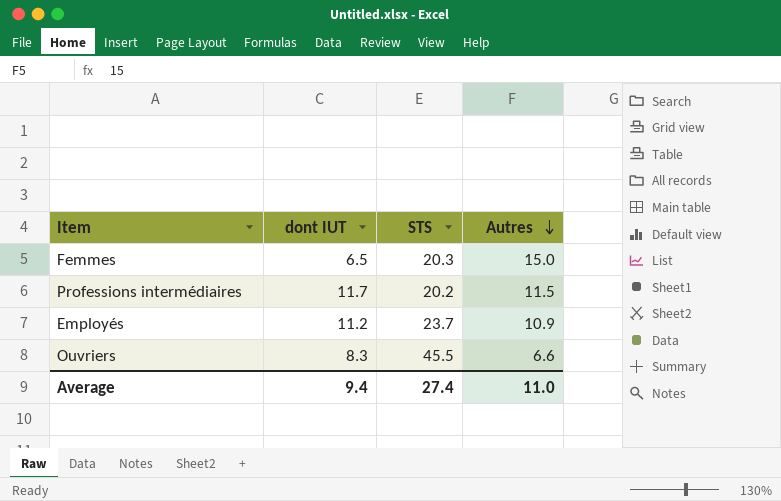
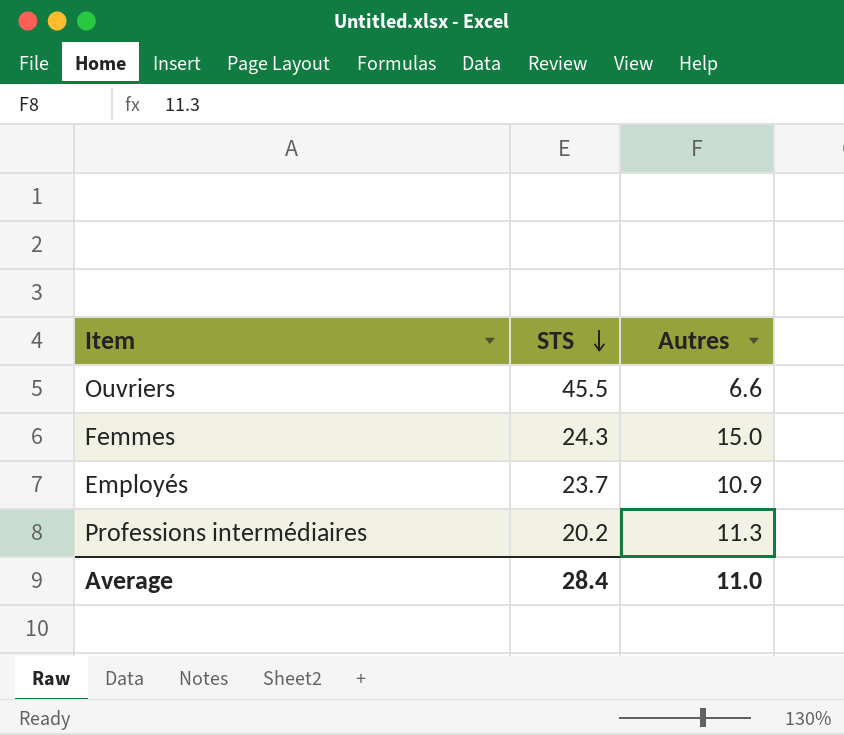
row order: Autres descending -> STS descending
column dont IUT | position: 2 -> none
Femmes | STS: 20.3 -> 24.3
Professions intermédiaires | Autres: 11.5 -> 11.3
Average | STS: 27.4 -> 28.4

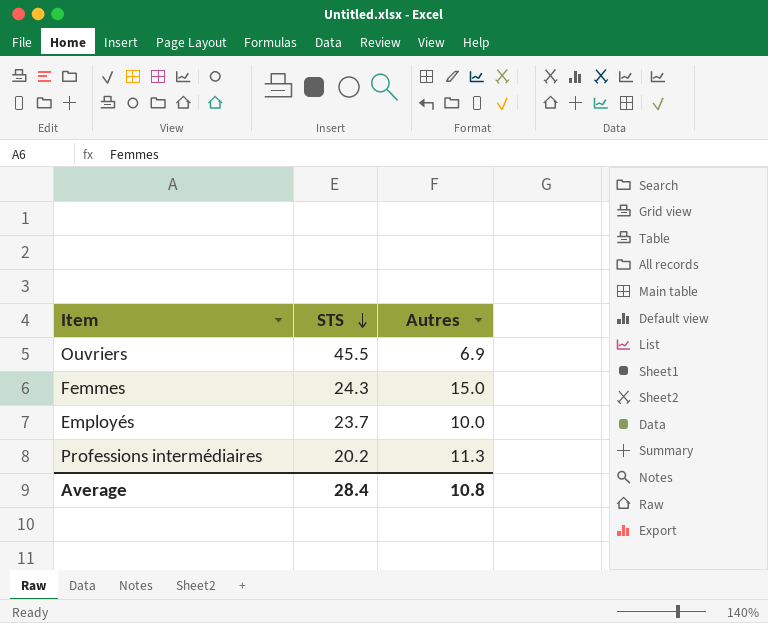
Ouvriers | Autres: 6.6 -> 6.9
Employés | Autres: 10.9 -> 10.0
Average | Autres: 11.0 -> 10.8

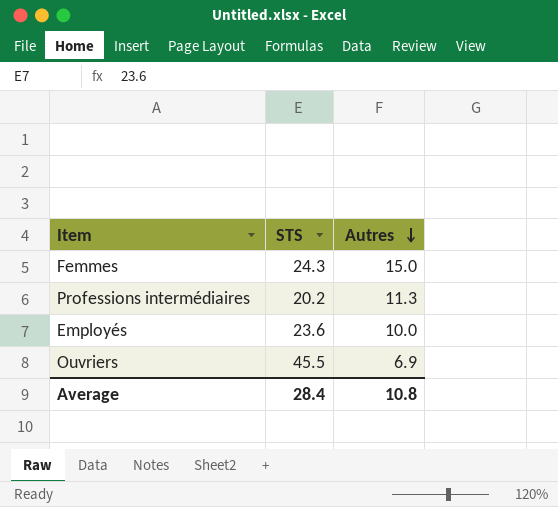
row order: STS descending -> Autres descending
Employés | STS: 23.7 -> 23.6

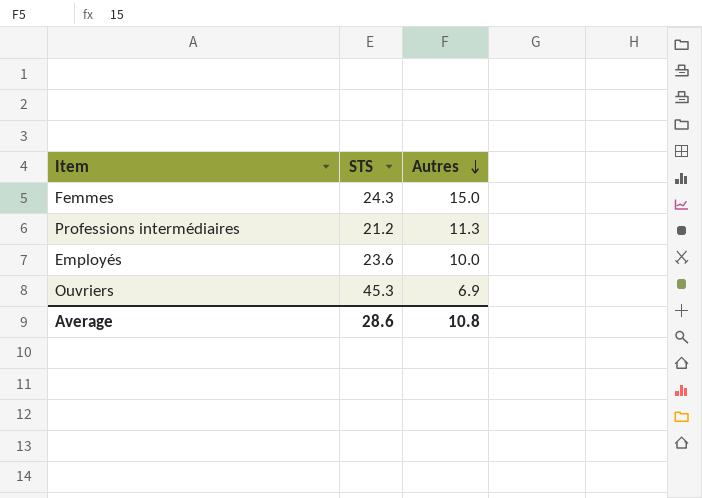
Professions intermédiaires | STS: 20.2 -> 21.2
Ouvriers | STS: 45.5 -> 45.3
Average | STS: 28.4 -> 28.6

